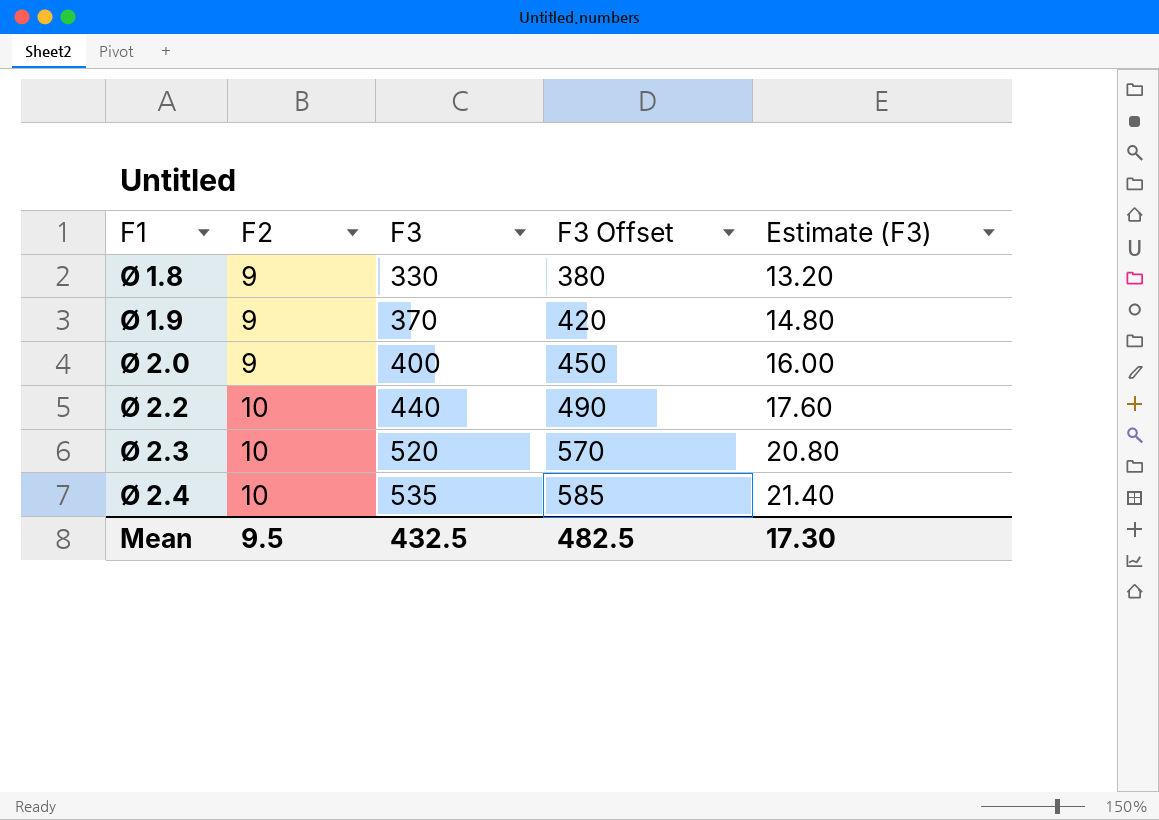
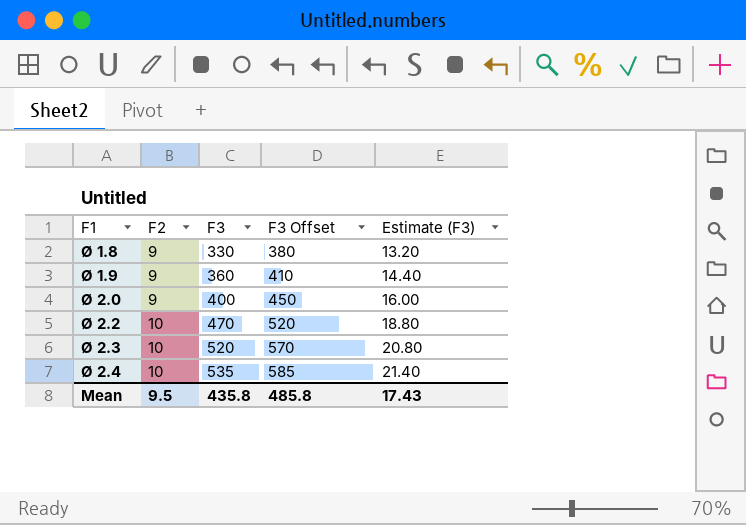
Ø 1.9 | F3: 370 -> 360
Ø 1.9 | F3 Offset: 420 -> 410
Ø 1.9 | Estimate (F3): 14.80 -> 14.40
Ø 2.2 | F3: 440 -> 470
Ø 2.2 | F3 Offset: 490 -> 520
Ø 2.2 | Estimate (F3): 17.60 -> 18.80
Mean | F3: 432.5 -> 435.8
Mean | F3 Offset: 482.5 -> 485.8
Mean | Estimate (F3): 17.30 -> 17.43

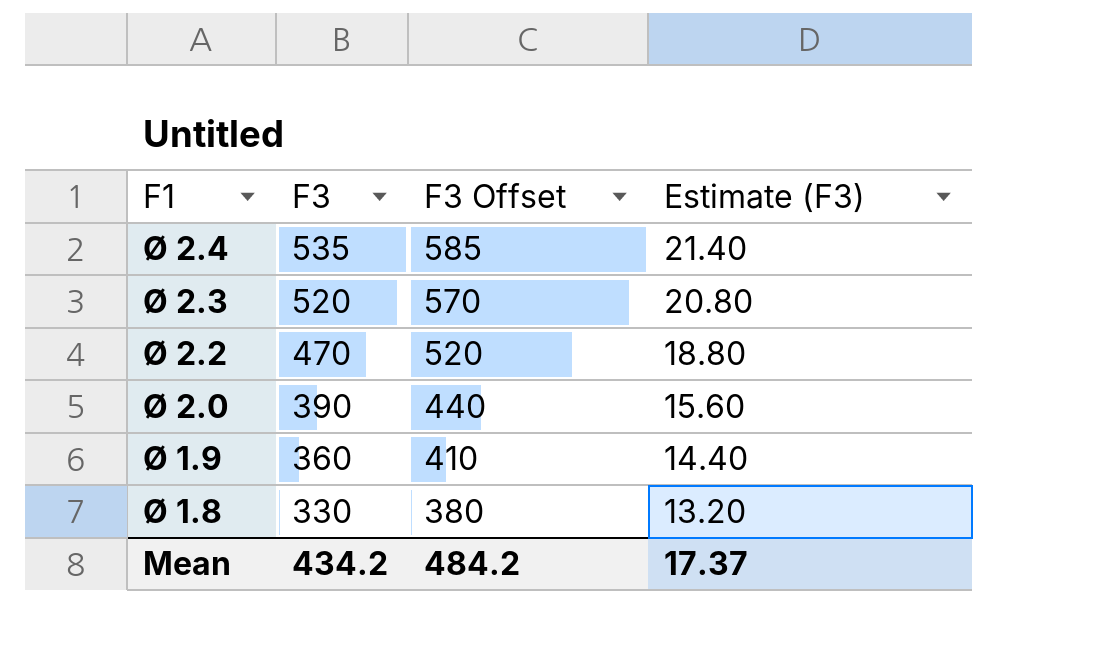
row order: F1 ascending -> F1 descending
column F2 | position: 2 -> none
Ø 2.0 | F3: 400 -> 390
Ø 2.0 | F3 Offset: 450 -> 440
Ø 2.0 | Estimate (F3): 16.00 -> 15.60
Mean | F3: 435.8 -> 434.2
Mean | F3 Offset: 485.8 -> 484.2
Mean | Estimate (F3): 17.43 -> 17.37

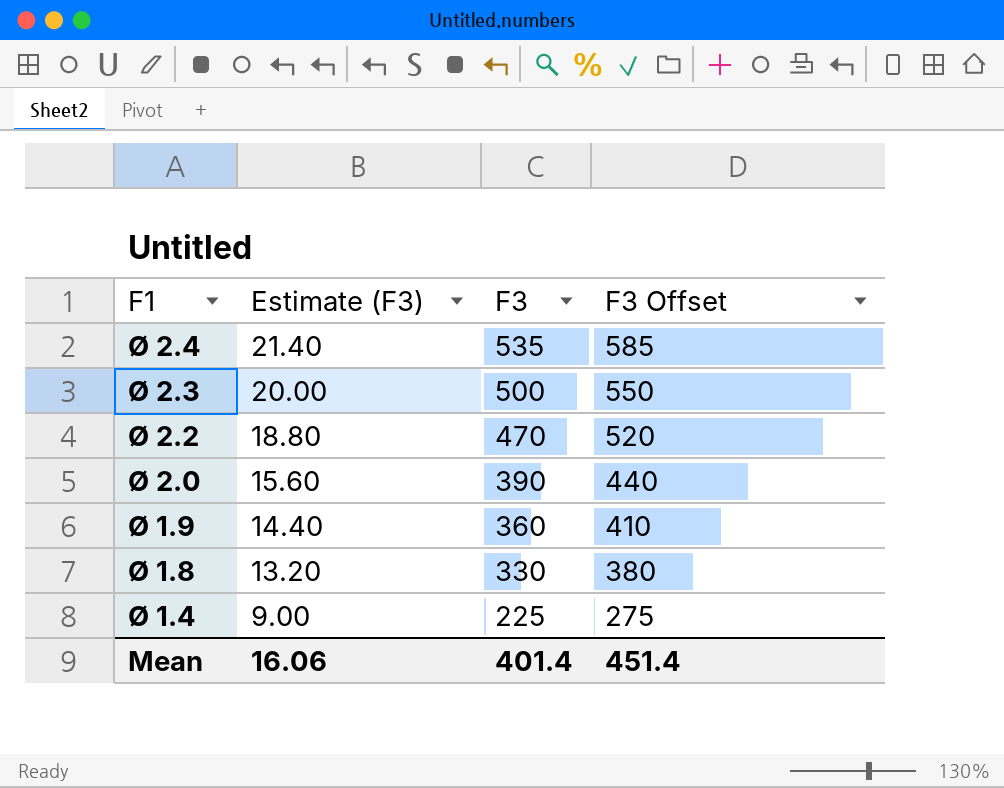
column Estimate (F3) | position: 4 -> 2
Ø 2.3 | Estimate (F3): 20.80 -> 20.00
Ø 2.3 | F3: 520 -> 500
Ø 2.3 | F3 Offset: 570 -> 550
row Ø 1.4: none -> 9.00 | 225 | 275
Mean | Estimate (F3): 17.37 -> 16.06
Mean | F3: 434.2 -> 401.4
Mean | F3 Offset: 484.2 -> 451.4

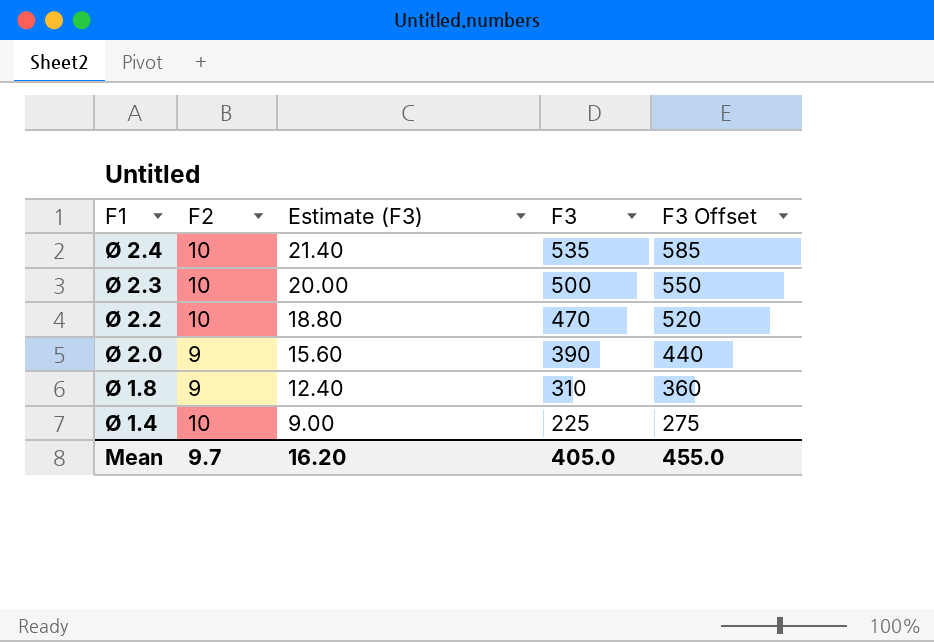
column F2 | position: none -> 2
row Ø 1.9: 14.40 | 360 | 410 -> none
Ø 1.8 | Estimate (F3): 13.20 -> 12.40
Ø 1.8 | F3: 330 -> 310
Ø 1.8 | F3 Offset: 380 -> 360
Mean | Estimate (F3): 16.06 -> 16.20
Mean | F3: 401.4 -> 405.0
Mean | F3 Offset: 451.4 -> 455.0

